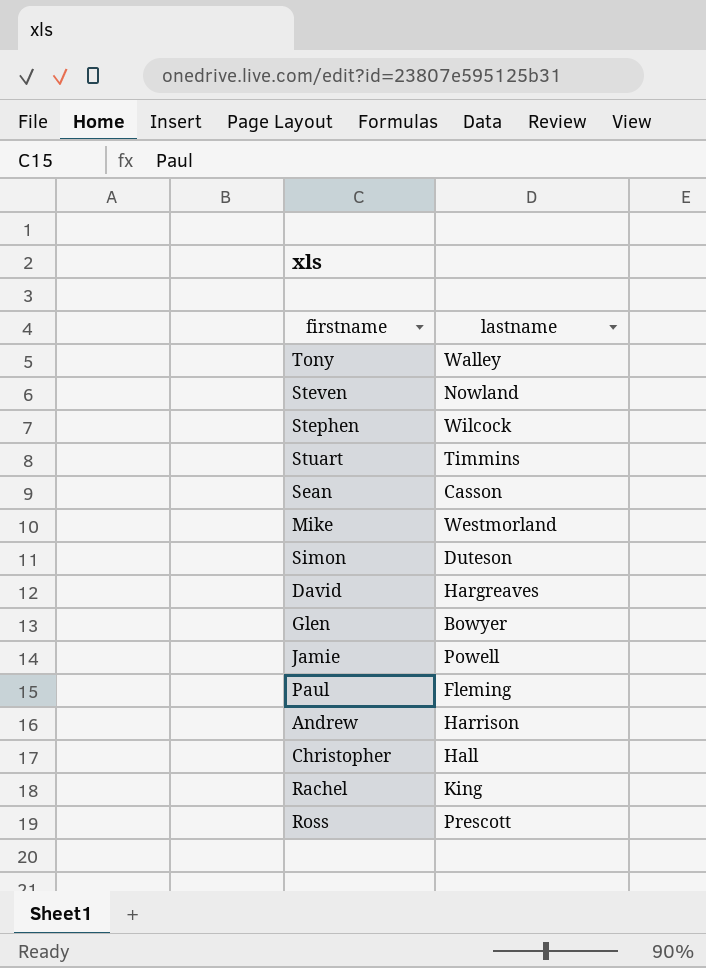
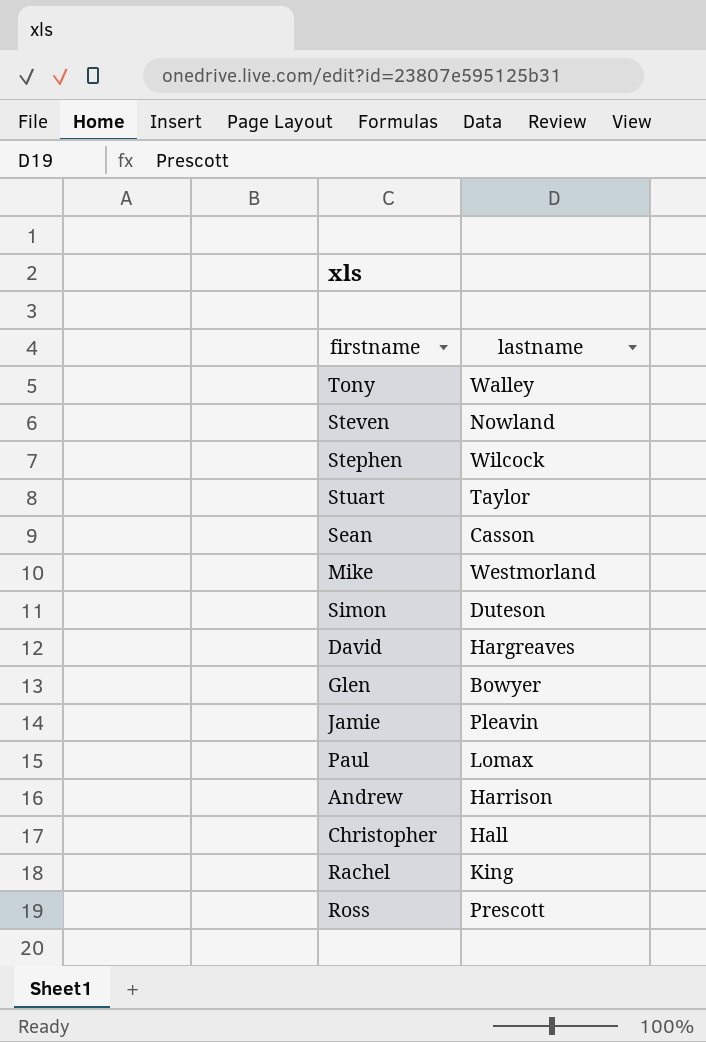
Stuart | lastname: Timmins -> Taylor
Jamie | lastname: Powell -> Pleavin
Paul | lastname: Fleming -> Lomax

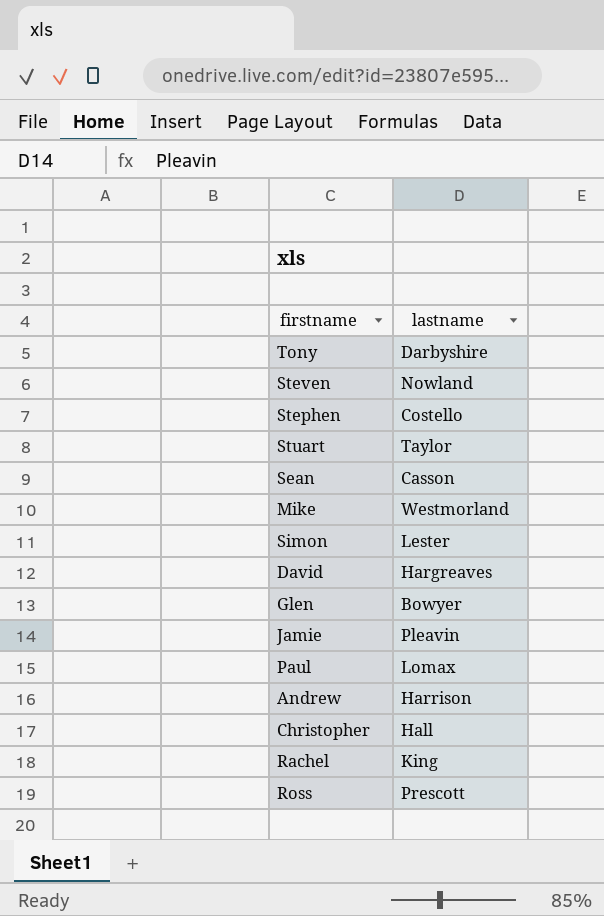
Tony | lastname: Walley -> Darbyshire
Stephen | lastname: Wilcock -> Costello
Simon | lastname: Duteson -> Lester

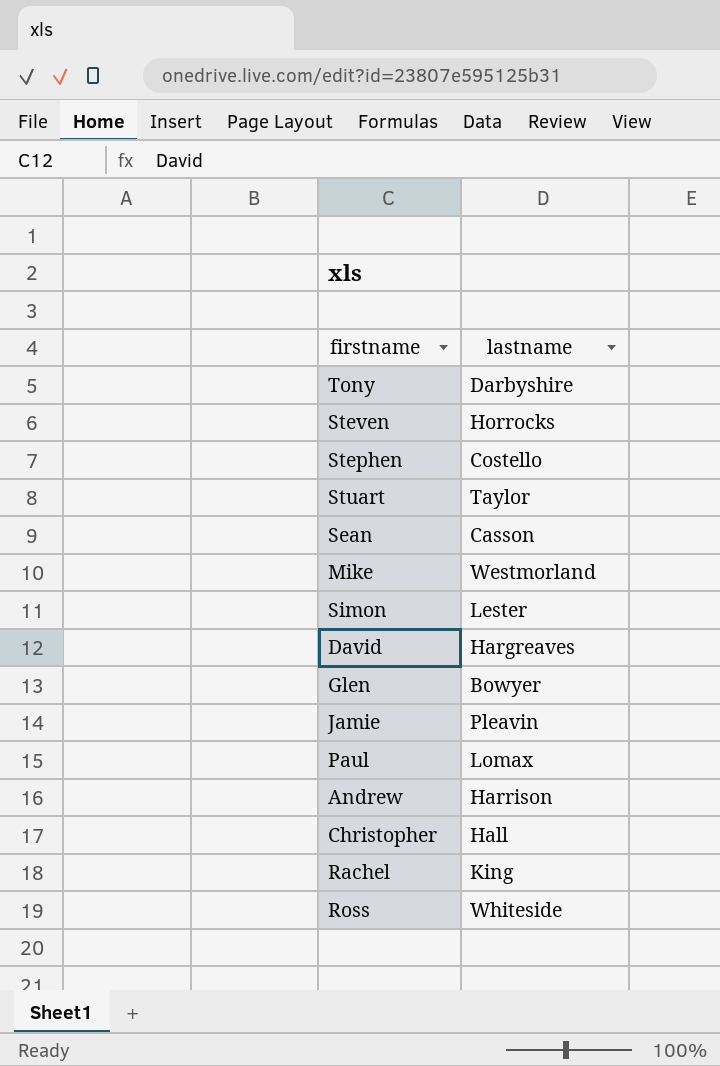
Steven | lastname: Nowland -> Horrocks
Ross | lastname: Prescott -> Whiteside

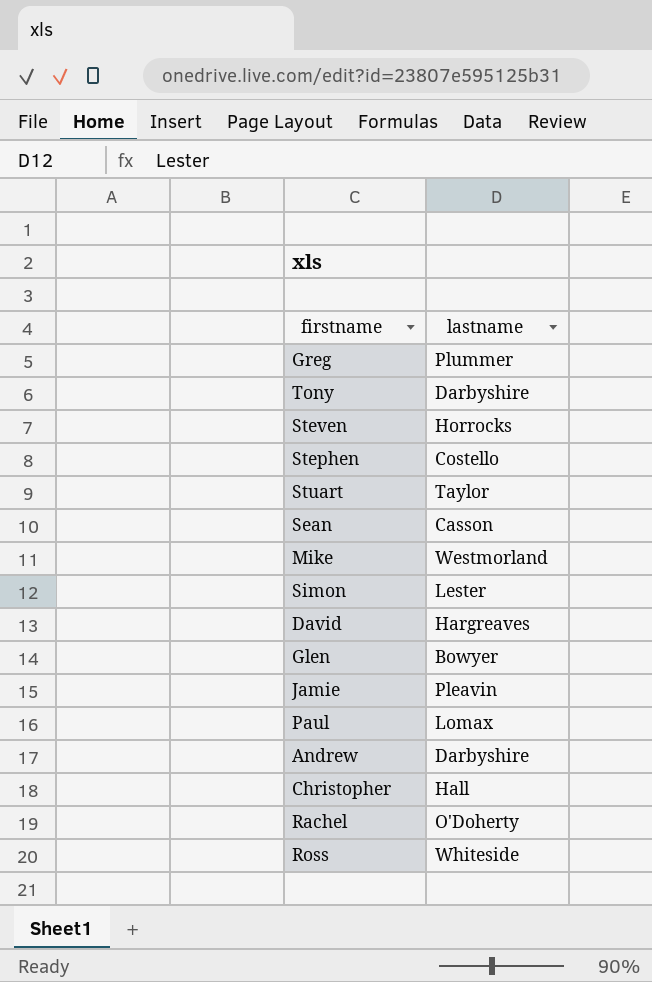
row Greg: none -> Plummer
Andrew | lastname: Harrison -> Darbyshire
Rachel | lastname: King -> O'Doherty

